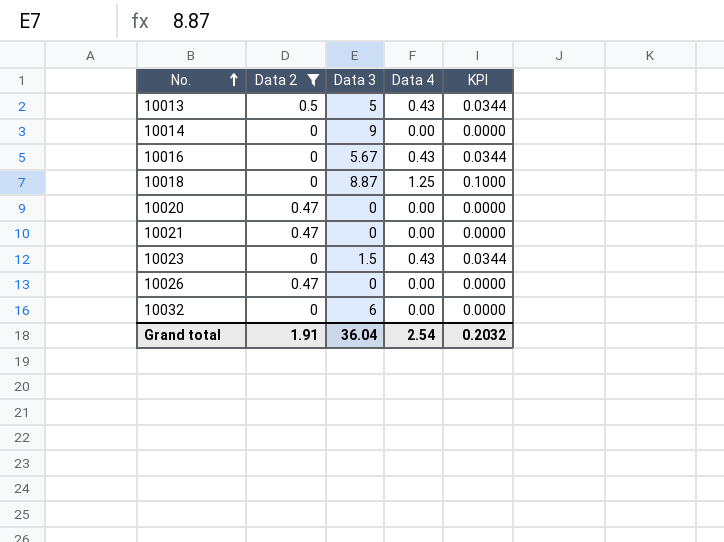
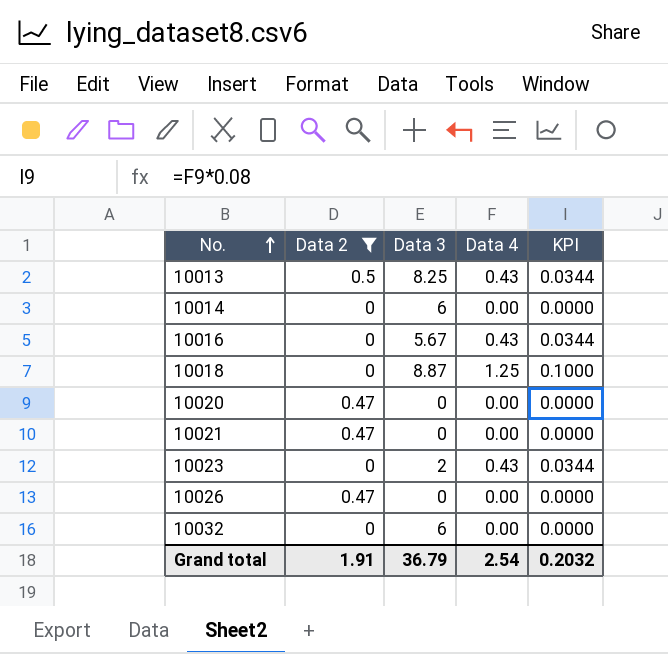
10013 | Data 3: 5 -> 8.25
10014 | Data 3: 9 -> 6
10023 | Data 3: 1.5 -> 2
Grand total | Data 3: 36.04 -> 36.79

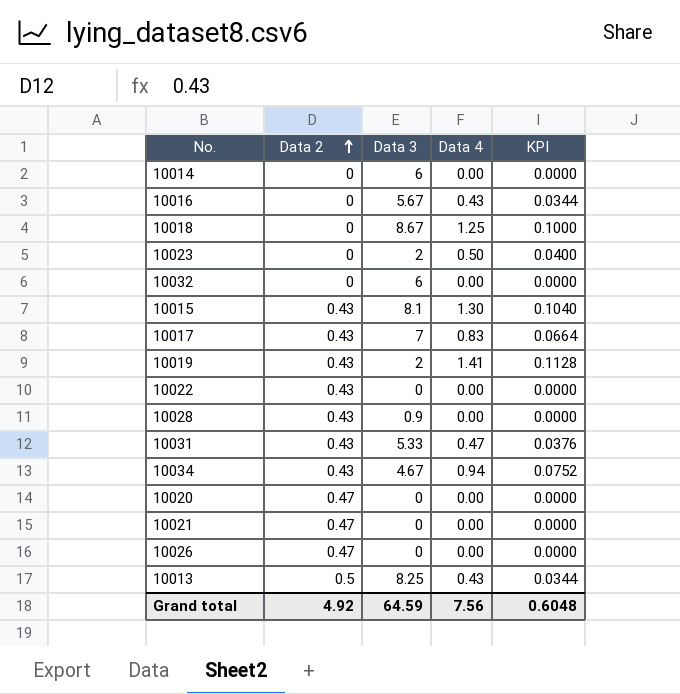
filter: Data 2 != 0.43 -> none
row order: No. ascending -> Data 2 ascending
10018 | Data 3: 8.87 -> 8.67
10023 | Data 4: 0.43 -> 0.50
10023 | KPI: 0.0344 -> 0.0400
Grand total | Data 2: 1.91 -> 4.92
Grand total | Data 3: 36.79 -> 64.59
Grand total | Data 4: 2.54 -> 7.56
Grand total | KPI: 0.2032 -> 0.6048

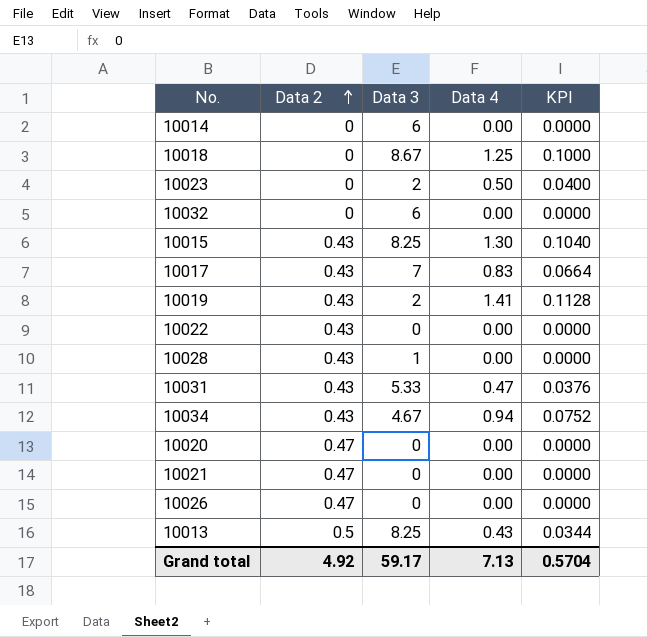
row 10016: 0 | 5.67 | 0.43 | 0.0344 -> none
10015 | Data 3: 8.1 -> 8.25
10028 | Data 3: 0.9 -> 1
Grand total | Data 3: 64.59 -> 59.17
Grand total | Data 4: 7.56 -> 7.13
Grand total | KPI: 0.6048 -> 0.5704

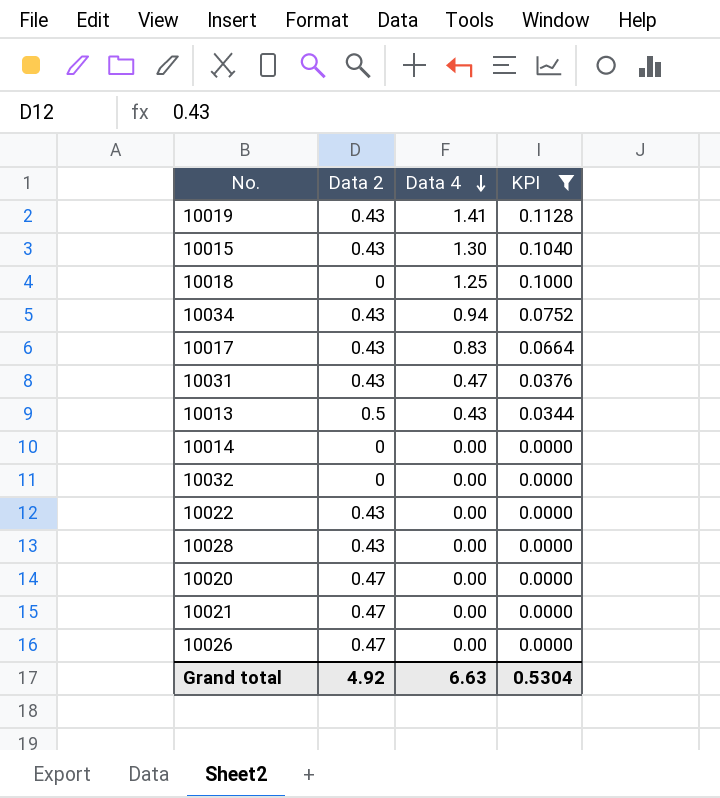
filter: none -> KPI != 0.0400
row order: Data 2 ascending -> Data 4 descending
column Data 3 | position: 3 -> none
Grand total | Data 4: 7.13 -> 6.63
Grand total | KPI: 0.5704 -> 0.5304

